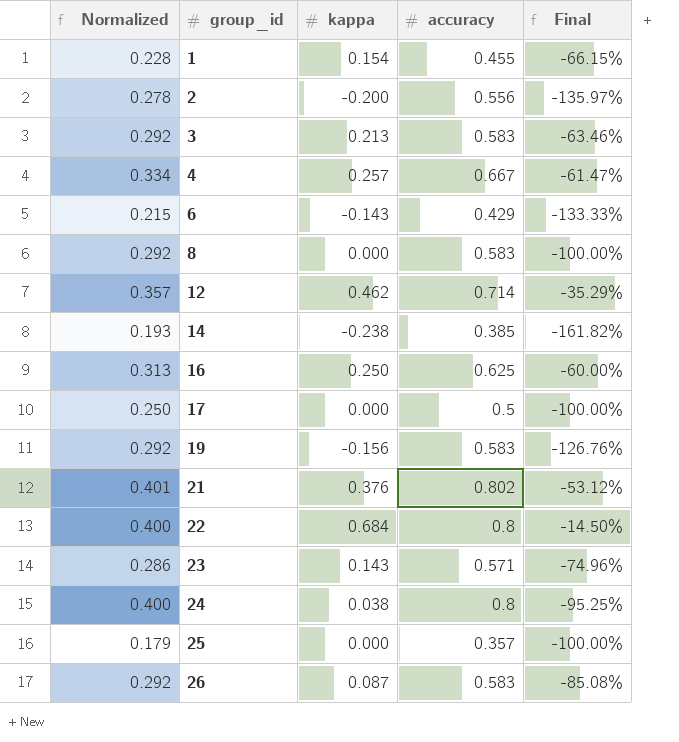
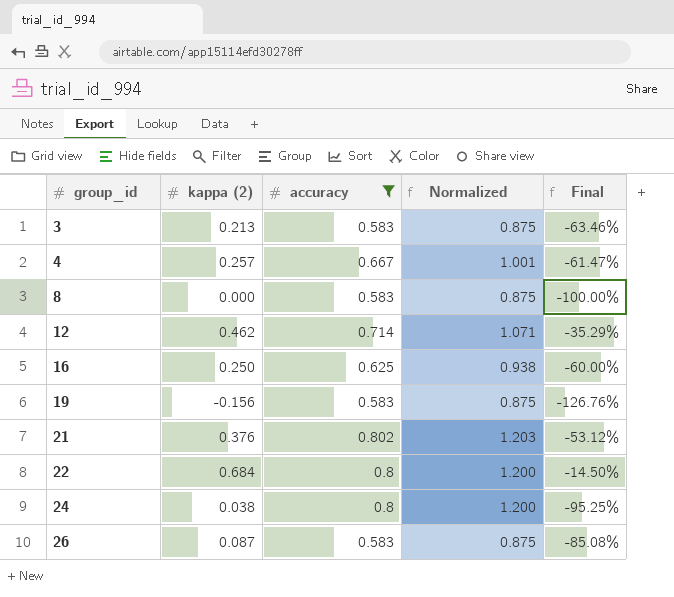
filter: none -> accuracy >= 0.583
column name: kappa -> kappa (2)
column Normalized | formula: [accuracy] * 0.5 -> [accuracy] * 1.5
column Normalized | position: 1 -> 4

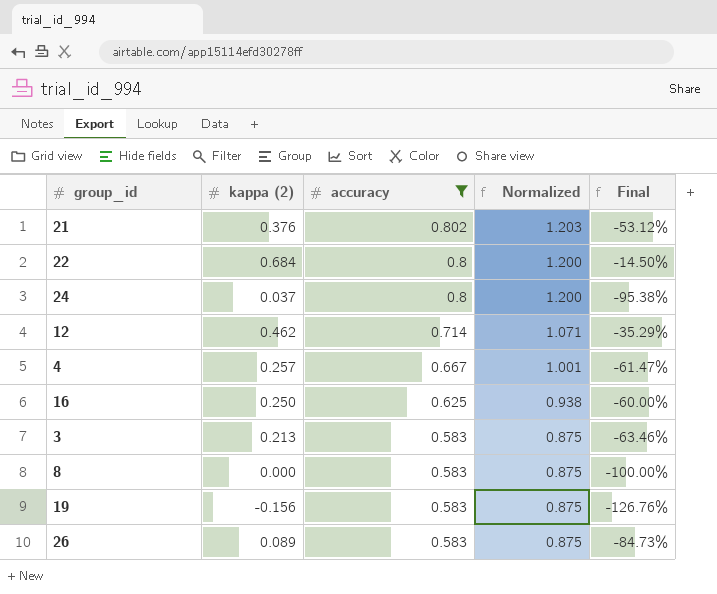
row order: group_id ascending -> accuracy descending
24 | kappa (2): 0.038 -> 0.037
24 | Final: -95.25% -> -95.38%
26 | kappa (2): 0.087 -> 0.089
26 | Final: -85.08% -> -84.73%

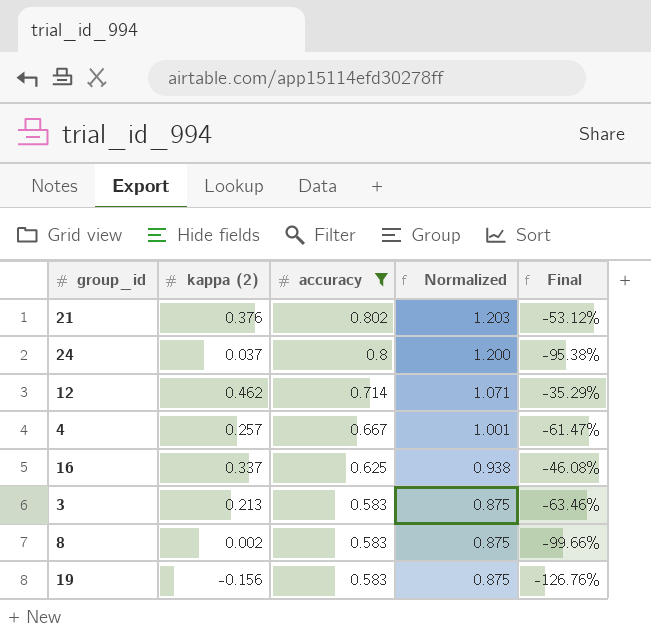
row 22: 0.684 | 0.8 | 1.200 | -14.50% -> none
row 26: 0.089 | 0.583 | 0.875 | -84.73% -> none
16 | kappa (2): 0.250 -> 0.337
16 | Final: -60.00% -> -46.08%
8 | kappa (2): 0.000 -> 0.002
8 | Final: -100.00% -> -99.66%

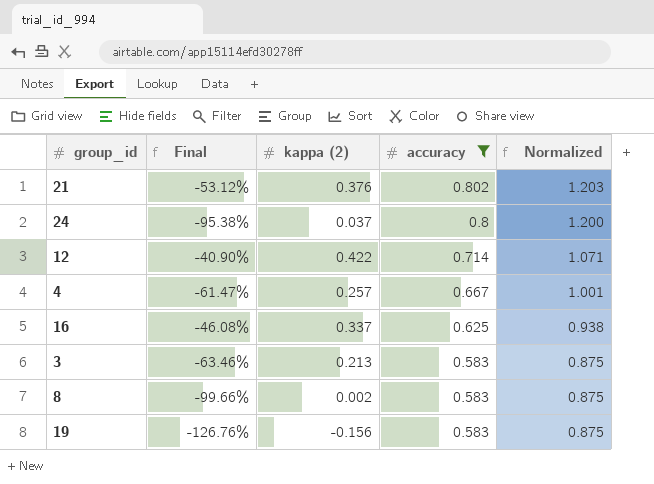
column Final | position: 5 -> 2
12 | Final: -35.29% -> -40.90%
12 | kappa (2): 0.462 -> 0.422

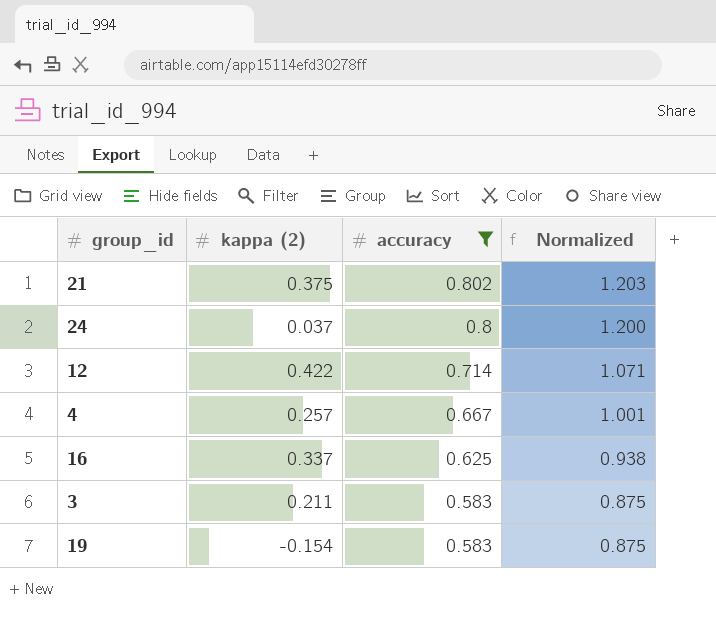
column Final | formula: ([kappa (2)] - [accuracy]) / [accuracy] -> none
row 8: -99.66% | 0.002 | 0.583 | 0.875 -> none
21 | kappa (2): 0.376 -> 0.375
3 | kappa (2): 0.213 -> 0.211
19 | kappa (2): -0.156 -> -0.154

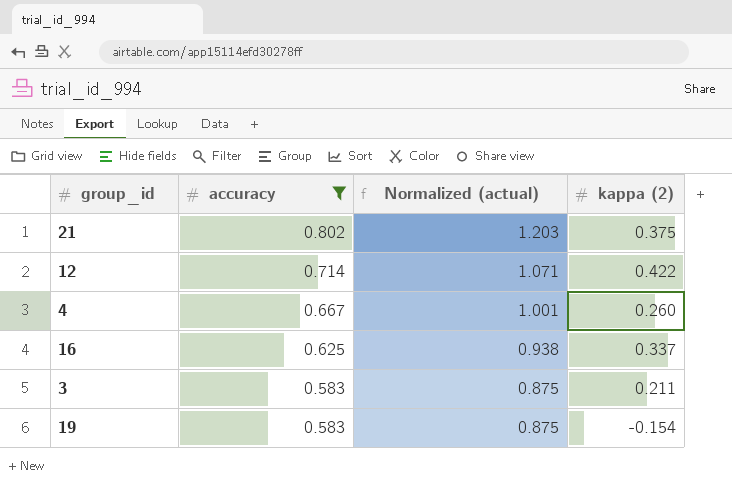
column name: Normalized -> Normalized (actual)
column kappa (2) | position: 2 -> 4
row 24: 0.037 | 0.8 | 1.200 -> none
4 | kappa (2): 0.257 -> 0.260

